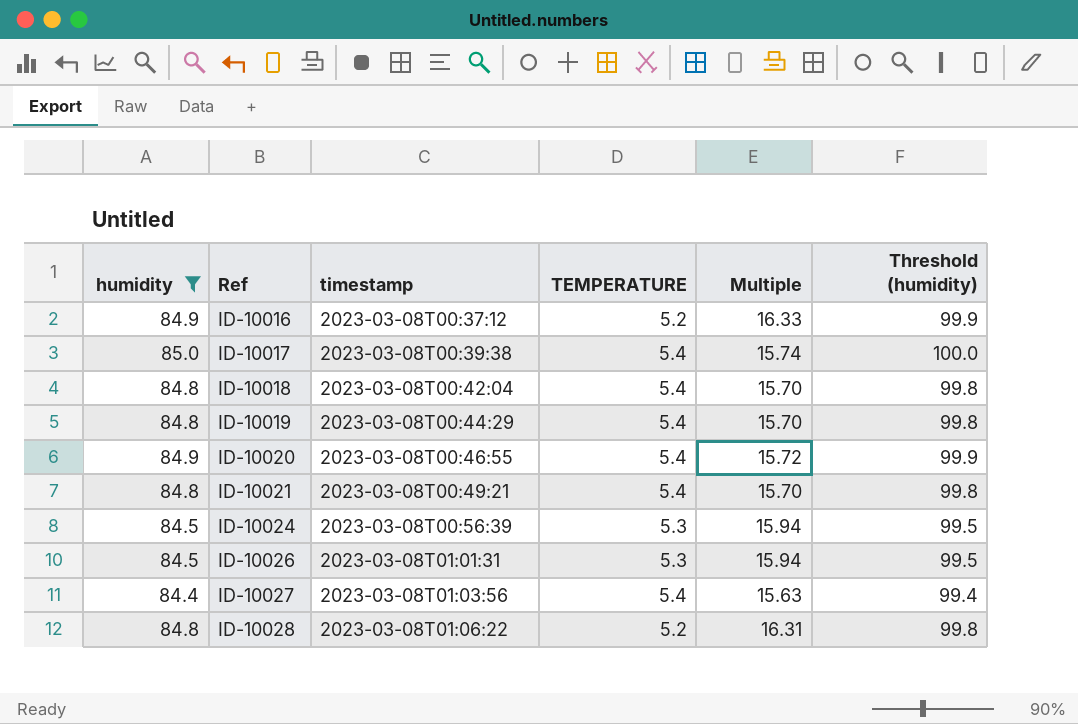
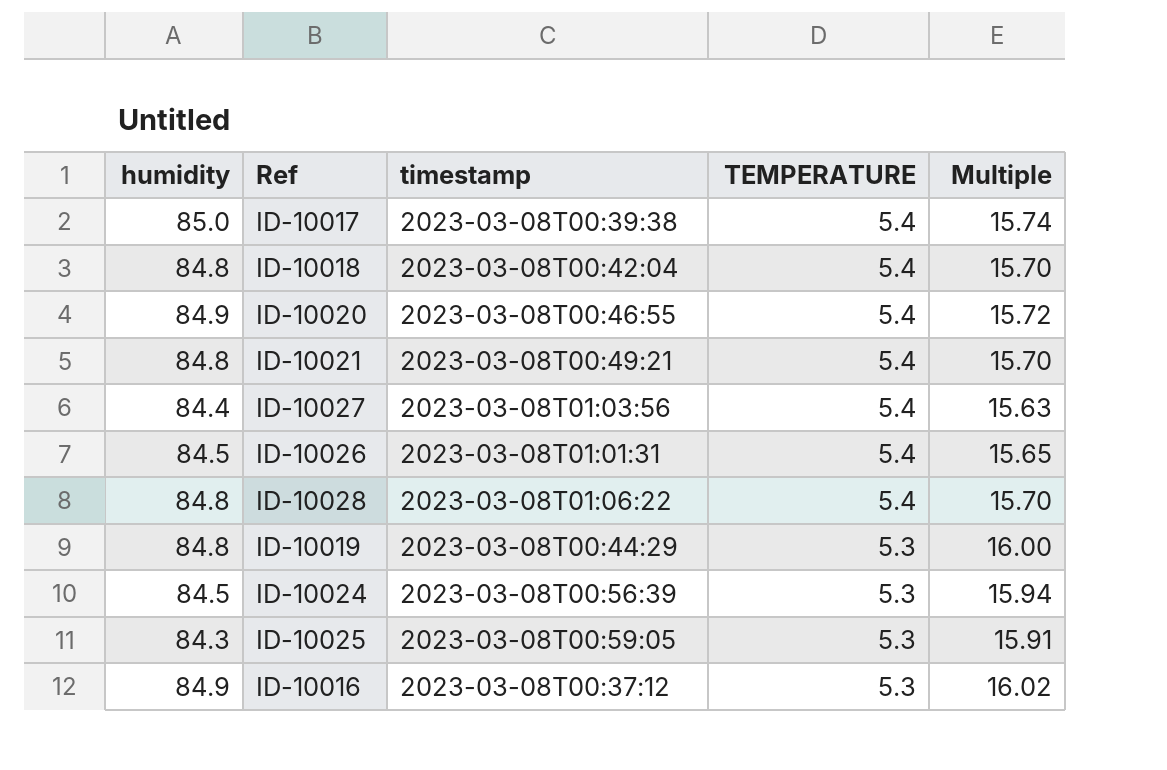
filter: humidity != 84.3 -> none
row order: Ref ascending -> TEMPERATURE descending
column Threshold (humidity) | formula: [humidity] + 15 -> none
ID-10026 | TEMPERATURE: 5.3 -> 5.4
ID-10026 | Multiple: 15.94 -> 15.65
ID-10028 | TEMPERATURE: 5.2 -> 5.4
ID-10028 | Multiple: 16.31 -> 15.70
ID-10019 | TEMPERATURE: 5.4 -> 5.3
ID-10019 | Multiple: 15.70 -> 16.00
ID-10016 | TEMPERATURE: 5.2 -> 5.3
ID-10016 | Multiple: 16.33 -> 16.02

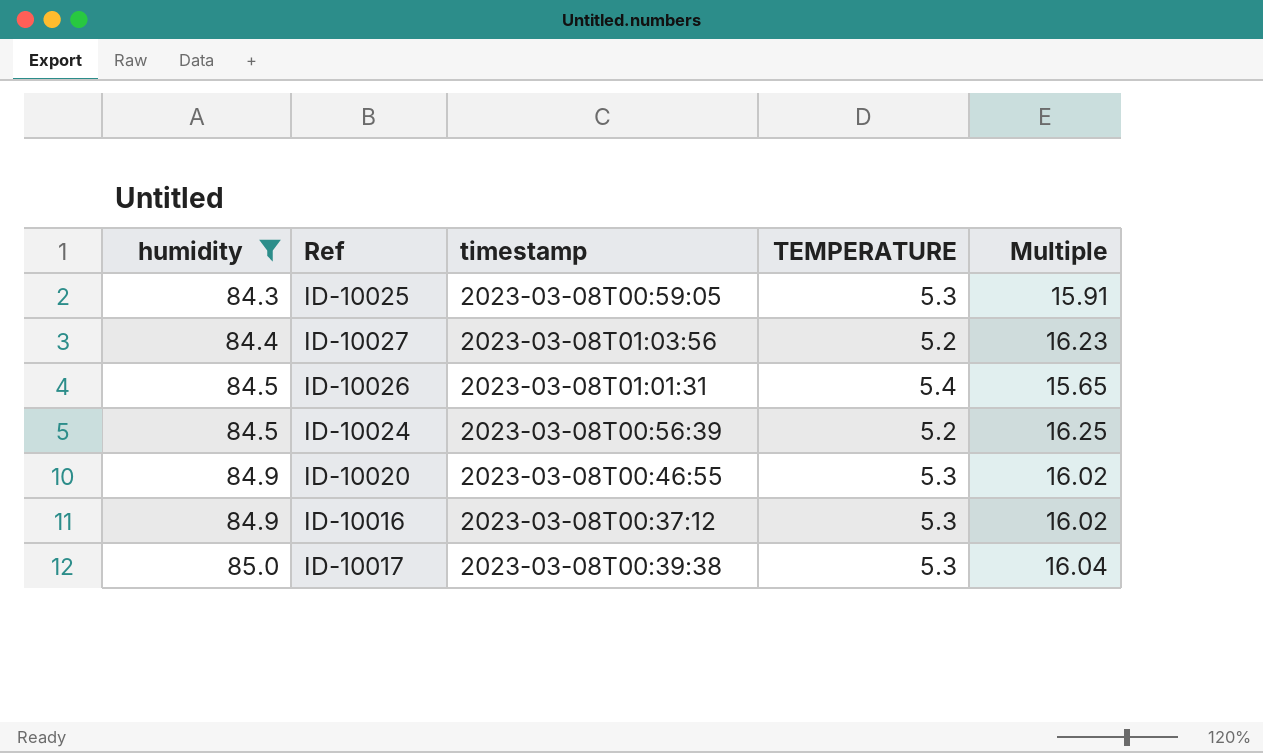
filter: none -> humidity != 84.8
row order: TEMPERATURE descending -> humidity ascending
ID-10027 | TEMPERATURE: 5.4 -> 5.2
ID-10027 | Multiple: 15.63 -> 16.23
ID-10024 | TEMPERATURE: 5.3 -> 5.2
ID-10024 | Multiple: 15.94 -> 16.25
ID-10020 | TEMPERATURE: 5.4 -> 5.3
ID-10020 | Multiple: 15.72 -> 16.02
ID-10017 | TEMPERATURE: 5.4 -> 5.3
ID-10017 | Multiple: 15.74 -> 16.04

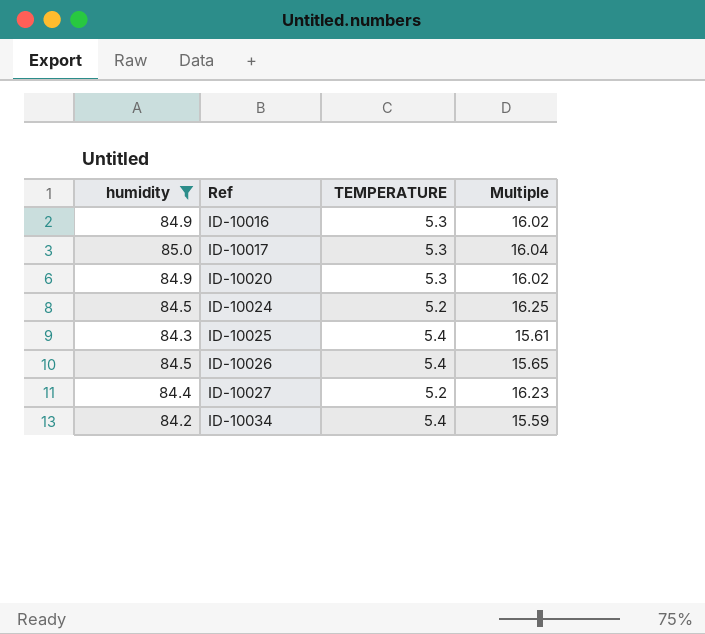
row order: humidity ascending -> Ref ascending
column timestamp | position: 3 -> none
ID-10025 | TEMPERATURE: 5.3 -> 5.4
ID-10025 | Multiple: 15.91 -> 15.61
row ID-10034: none -> 84.2 | 5.4 | 15.59

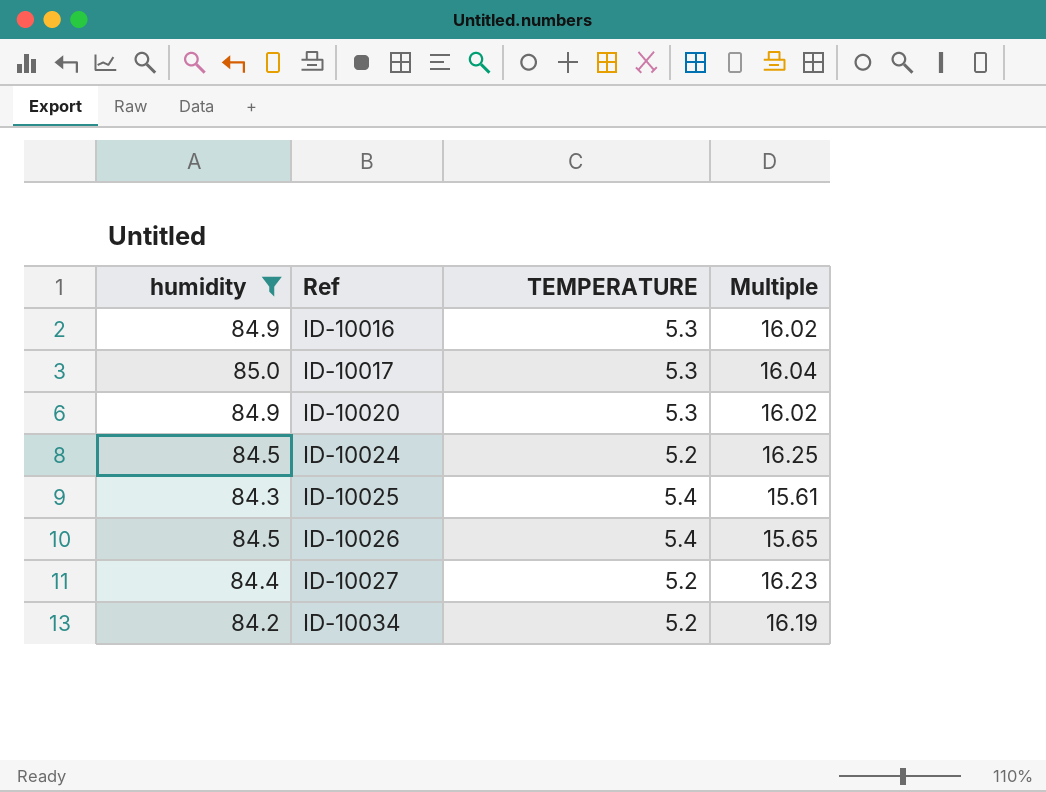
ID-10034 | TEMPERATURE: 5.4 -> 5.2
ID-10034 | Multiple: 15.59 -> 16.19

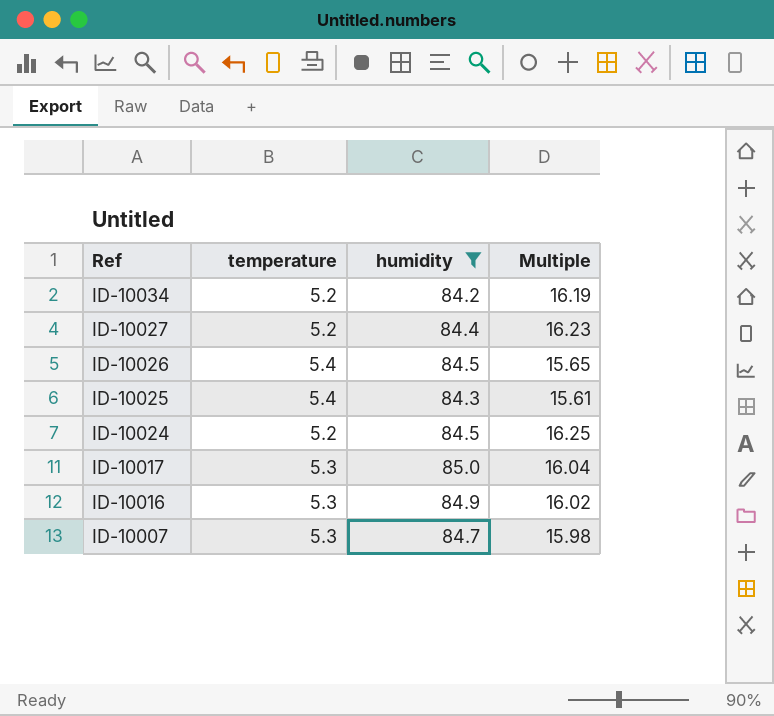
row order: Ref ascending -> Ref descending
column name: TEMPERATURE -> temperature
column humidity | position: 1 -> 3
row ID-10020: 84.9 | 5.3 | 16.02 -> none
row ID-10007: none -> 5.3 | 84.7 | 15.98

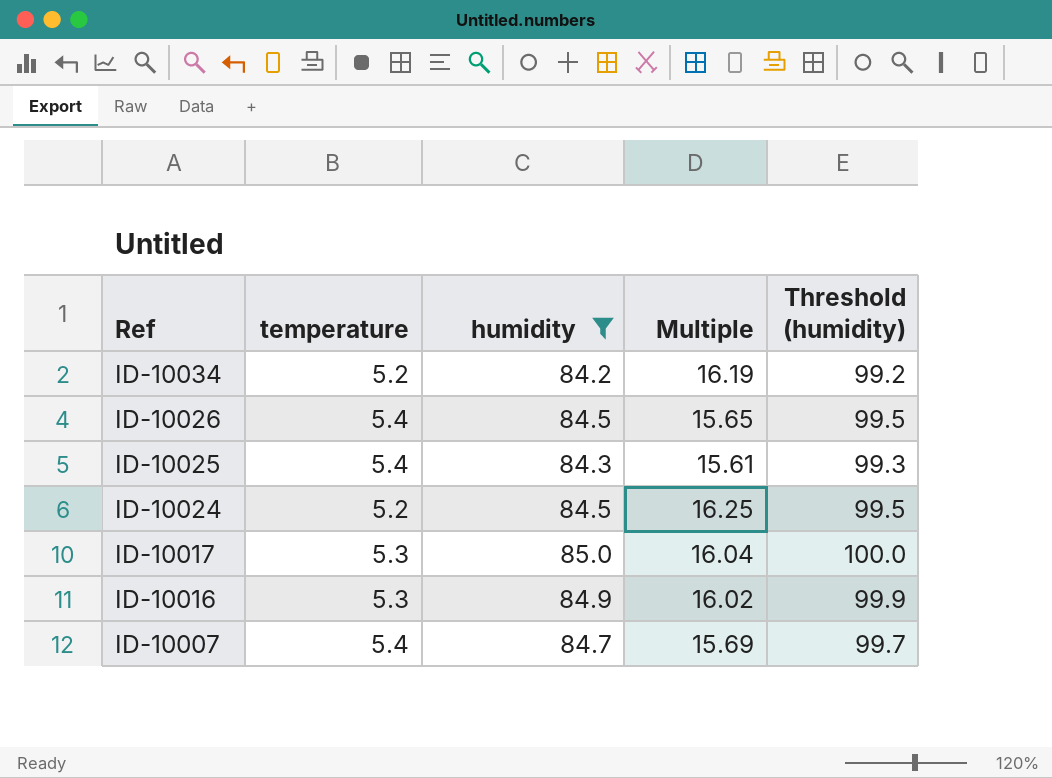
column Threshold (humidity) | formula: none -> [humidity] + 15
row ID-10027: 5.2 | 84.4 | 16.23 -> none
ID-10007 | temperature: 5.3 -> 5.4
ID-10007 | Multiple: 15.98 -> 15.69

